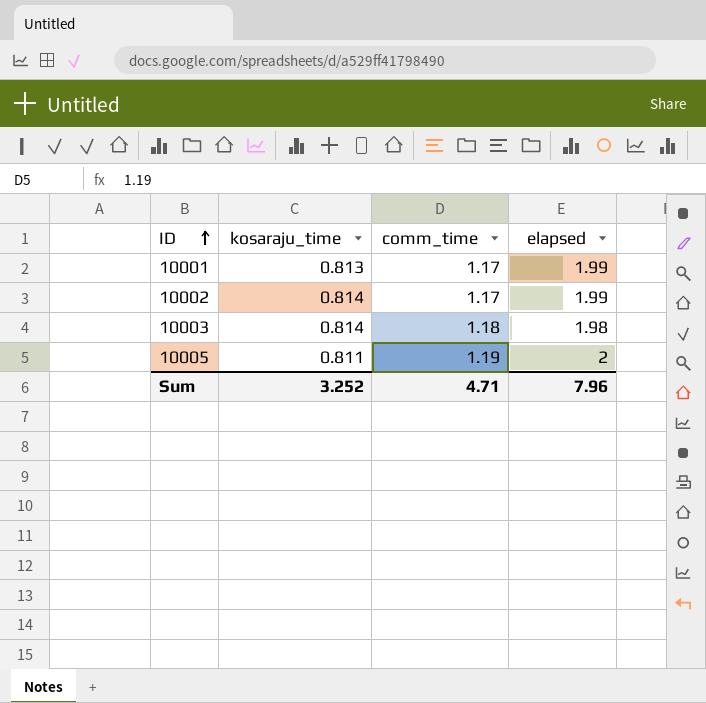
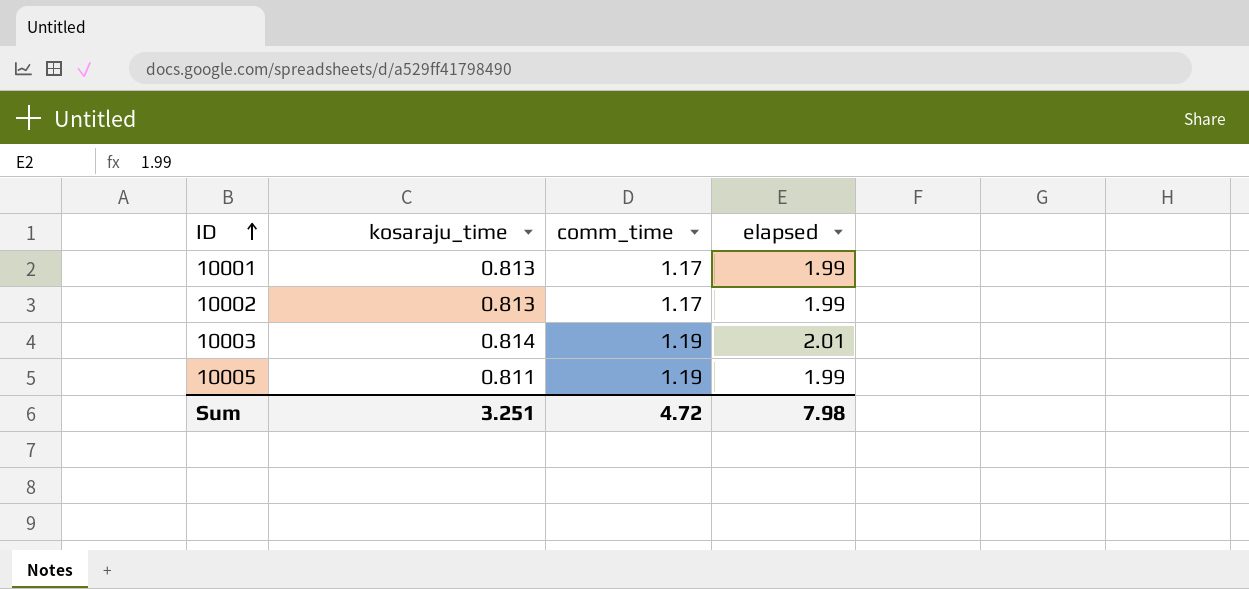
10002 | kosaraju_time: 0.814 -> 0.813
10003 | comm_time: 1.18 -> 1.19
10003 | elapsed: 1.98 -> 2.01
10005 | elapsed: 2 -> 1.99
Sum | kosaraju_time: 3.252 -> 3.251
Sum | comm_time: 4.71 -> 4.72
Sum | elapsed: 7.96 -> 7.98

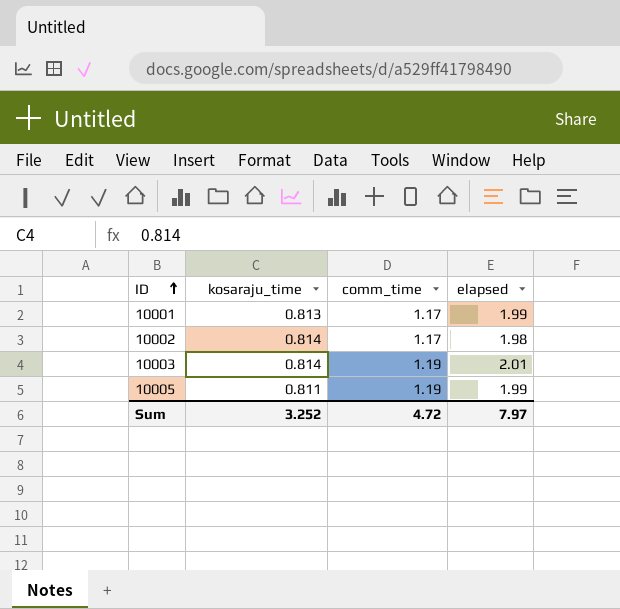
10002 | kosaraju_time: 0.813 -> 0.814
10002 | elapsed: 1.99 -> 1.98
Sum | kosaraju_time: 3.251 -> 3.252
Sum | elapsed: 7.98 -> 7.97

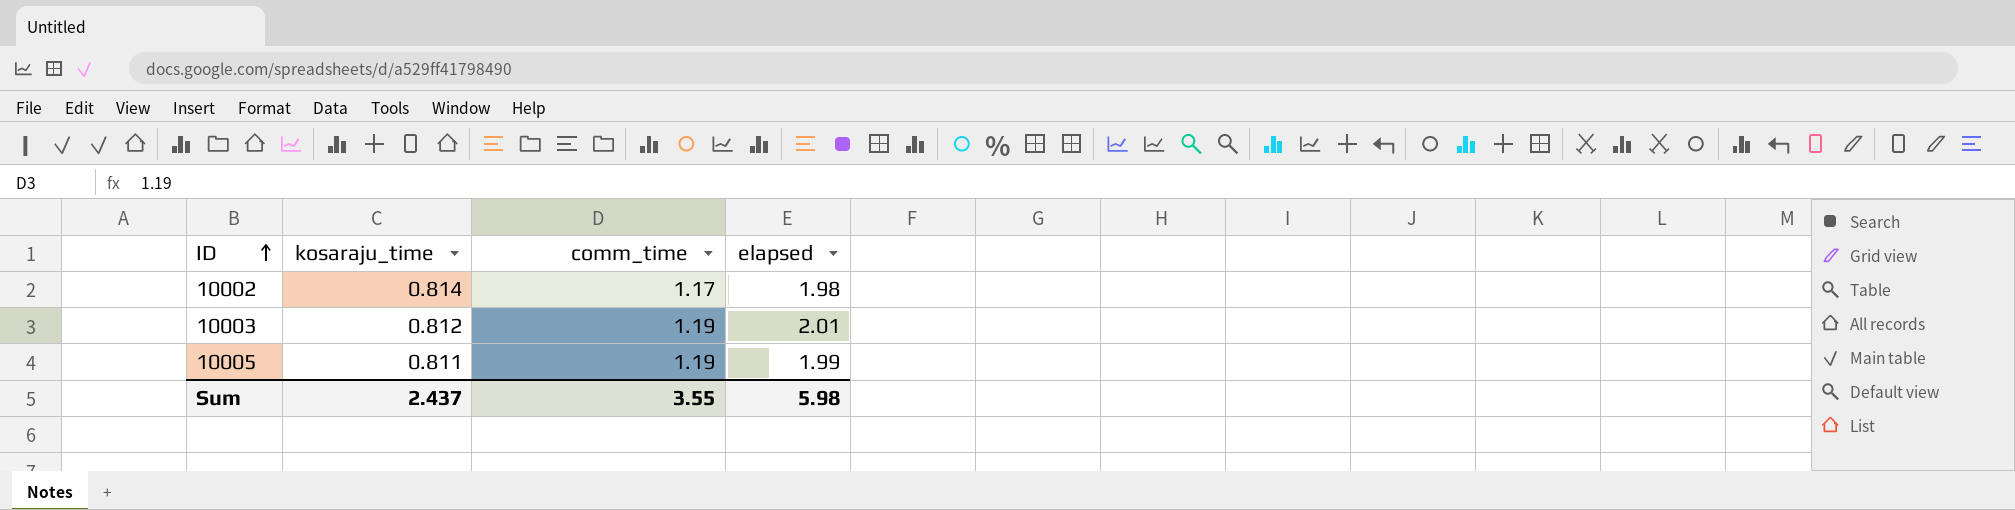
row 10001: 0.813 | 1.17 | 1.99 -> none
10003 | kosaraju_time: 0.814 -> 0.812
Sum | kosaraju_time: 3.252 -> 2.437
Sum | comm_time: 4.72 -> 3.55
Sum | elapsed: 7.97 -> 5.98

